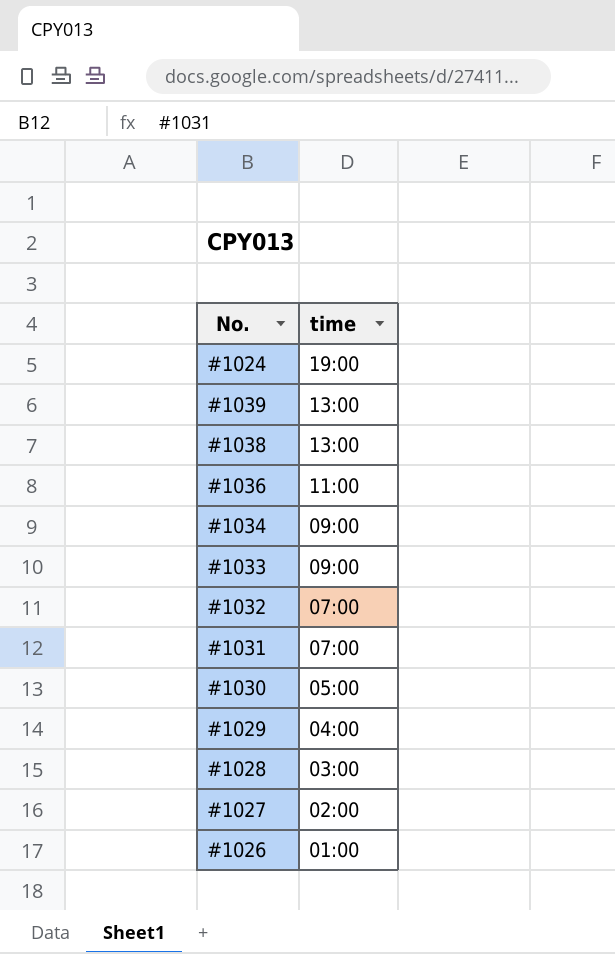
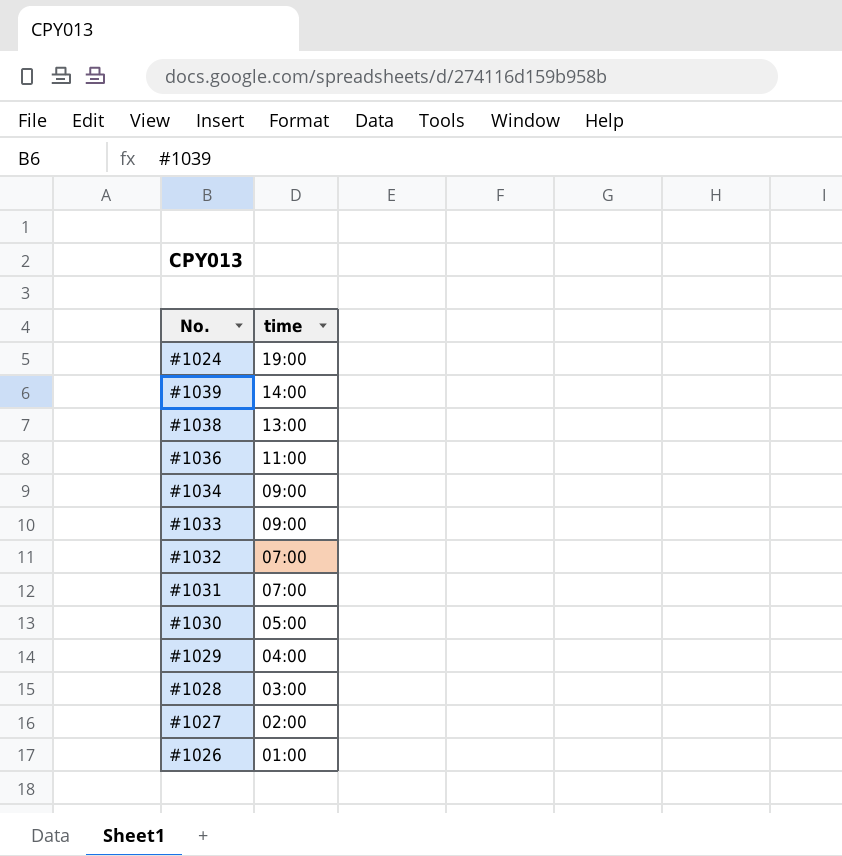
#1039 | time: 13:00 -> 14:00

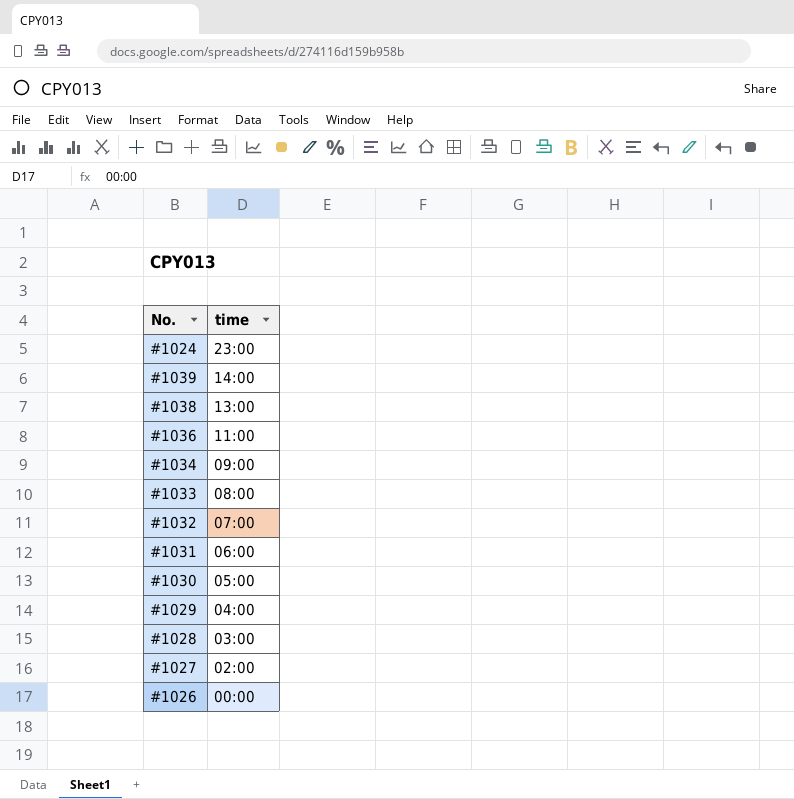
#1024 | time: 19:00 -> 23:00
#1033 | time: 09:00 -> 08:00
#1031 | time: 07:00 -> 06:00
#1026 | time: 01:00 -> 00:00

